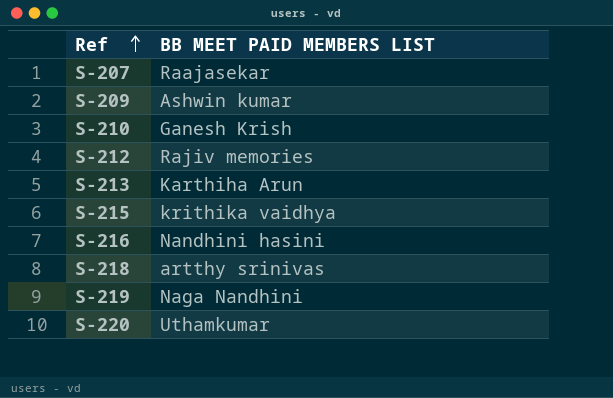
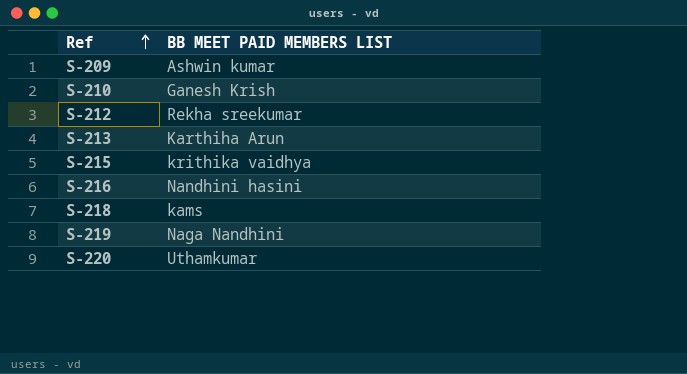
row S-207: Raajasekar -> none
S-212 | BB MEET PAID MEMBERS LIST: Rajiv memories -> Rekha sreekumar
S-218 | BB MEET PAID MEMBERS LIST: artthy srinivas -> kams

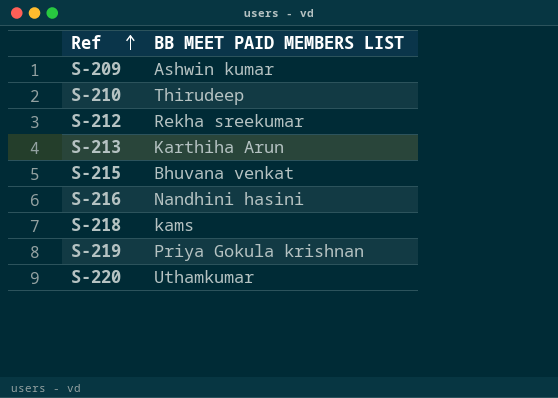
S-210 | BB MEET PAID MEMBERS LIST: Ganesh Krish -> Thirudeep
S-215 | BB MEET PAID MEMBERS LIST: krithika vaidhya -> Bhuvana venkat
S-219 | BB MEET PAID MEMBERS LIST: Naga Nandhini -> Priya Gokula krishnan

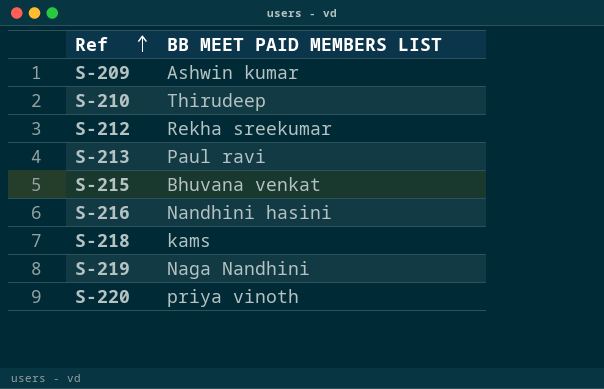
S-213 | BB MEET PAID MEMBERS LIST: Karthiha Arun -> Paul ravi
S-219 | BB MEET PAID MEMBERS LIST: Priya Gokula krishnan -> Naga Nandhini
S-220 | BB MEET PAID MEMBERS LIST: Uthamkumar -> priya vinoth

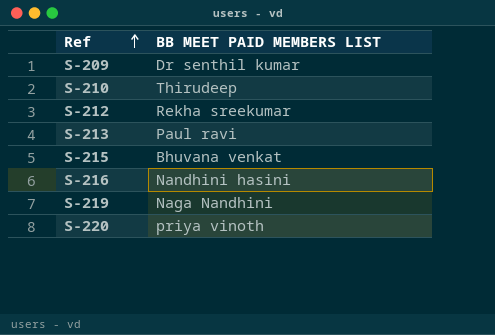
row S-218: kams -> none
S-209 | BB MEET PAID MEMBERS LIST: Ashwin kumar -> Dr senthil kumar

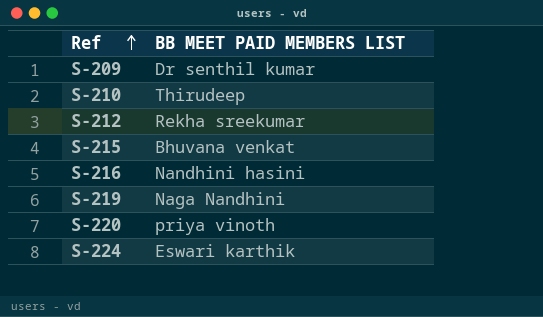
row S-213: Paul ravi -> none
row S-224: none -> Eswari karthik

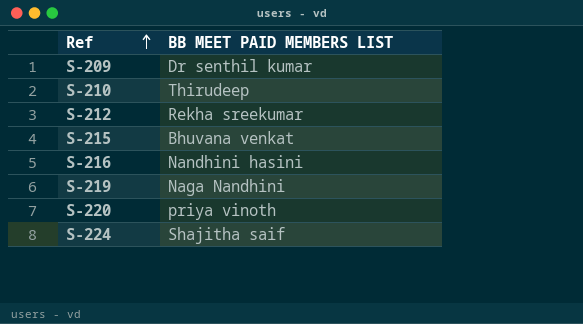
S-224 | BB MEET PAID MEMBERS LIST: Eswari karthik -> Shajitha saif

